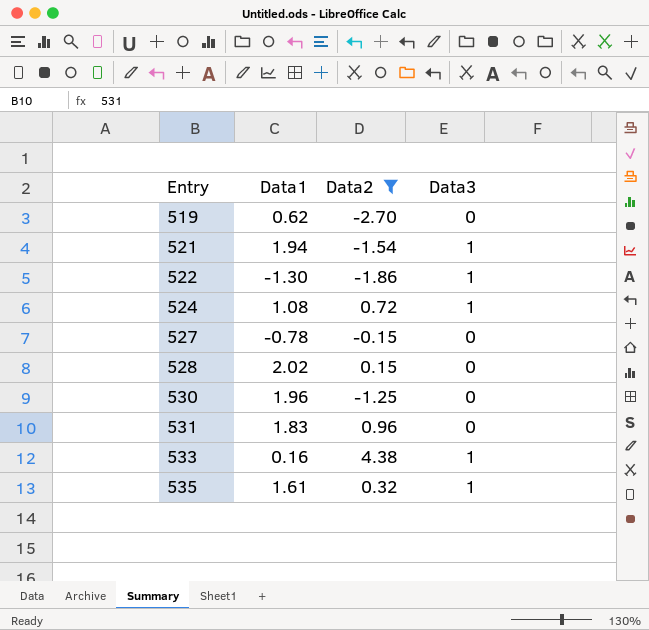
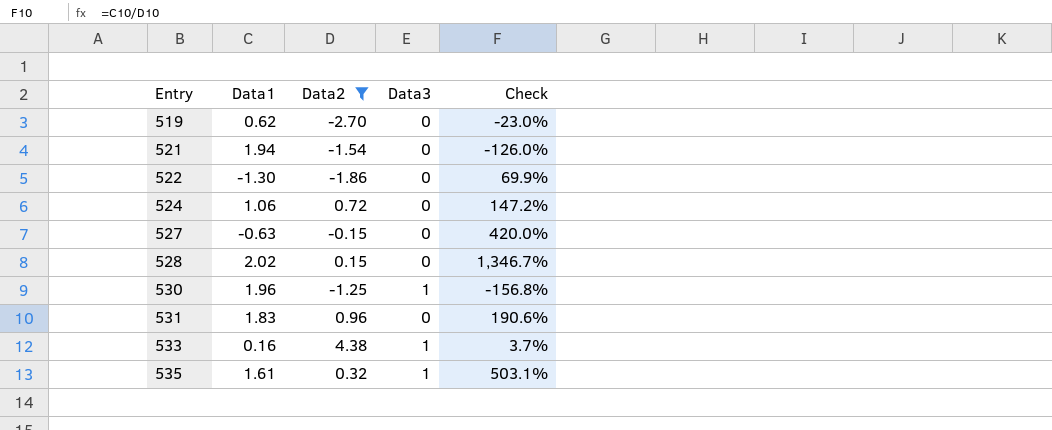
column Check | formula: none -> [Data1] / [Data2]
521 | Data3: 1 -> 0
522 | Data3: 1 -> 0
524 | Data1: 1.08 -> 1.06
524 | Data3: 1 -> 0
527 | Data1: -0.78 -> -0.63
530 | Data3: 0 -> 1

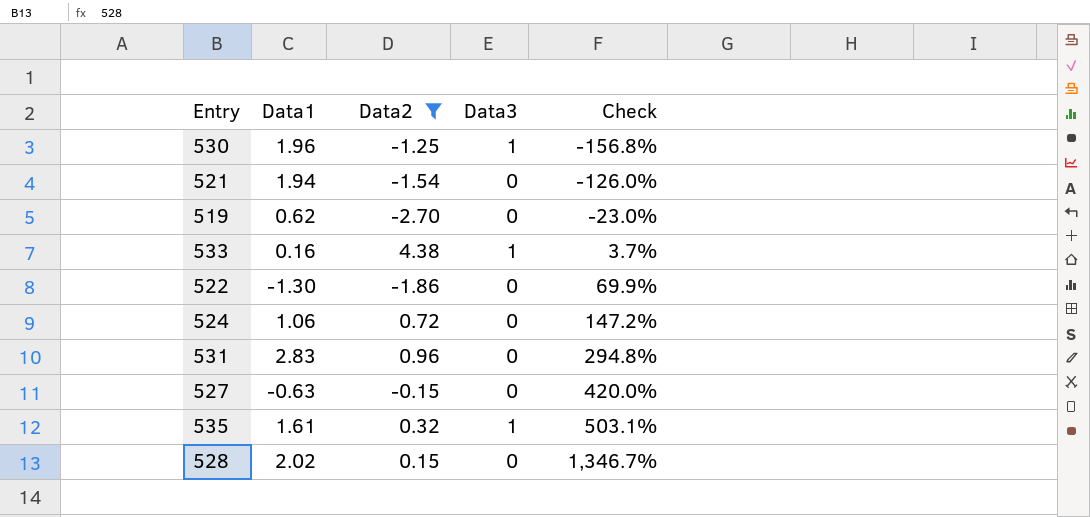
row order: Entry ascending -> Check ascending
531 | Data1: 1.83 -> 2.83
531 | Check: 190.6% -> 294.8%

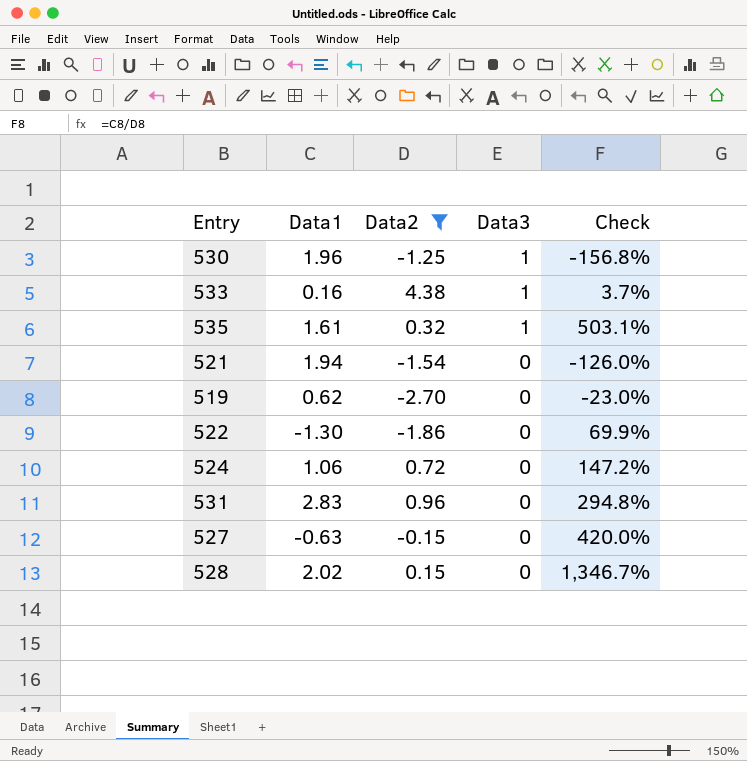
row order: Check ascending -> Data3 descending

